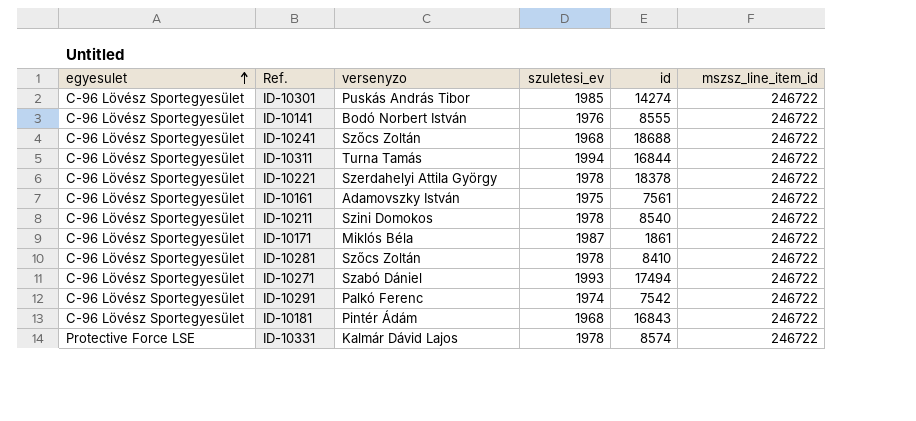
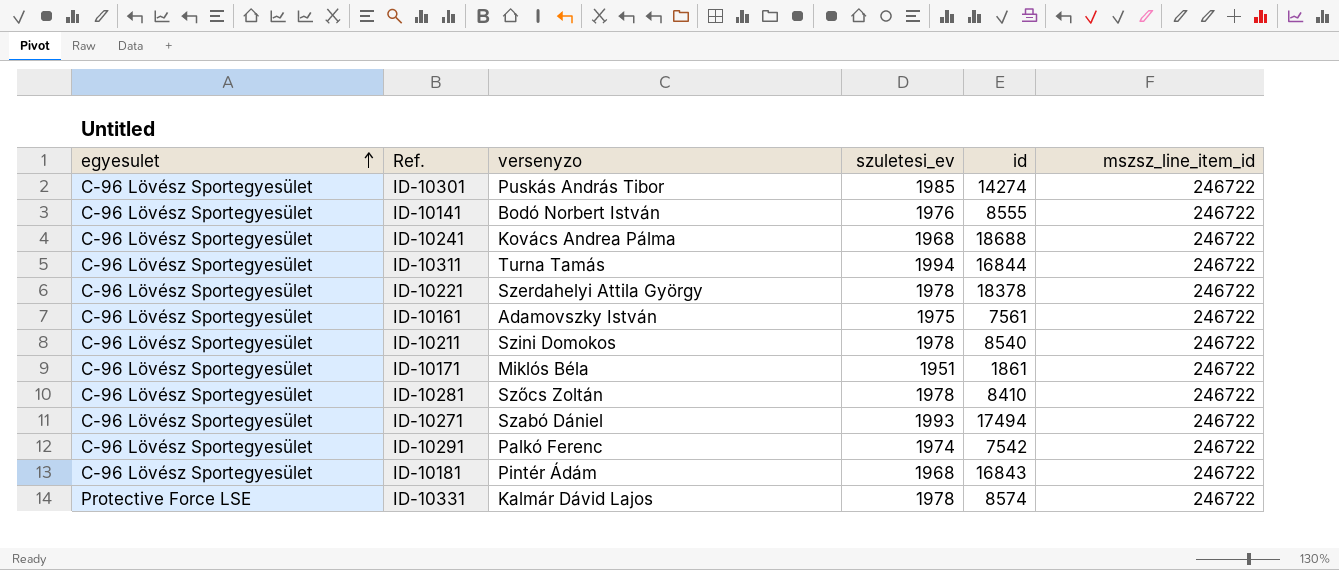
ID-10241 | versenyzo: Szőcs Zoltán -> Kovács Andrea Pálma
ID-10171 | szuletesi_ev: 1987 -> 1951

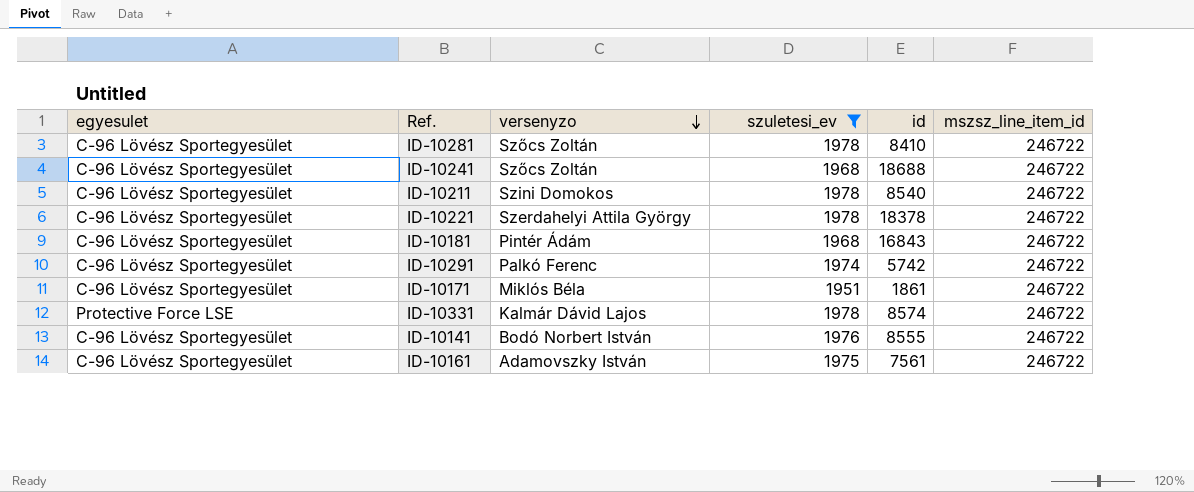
filter: none -> szuletesi_ev <= 1978
row order: egyesulet ascending -> versenyzo descending
ID-10241 | versenyzo: Kovács Andrea Pálma -> Szőcs Zoltán
ID-10291 | id: 7542 -> 5742

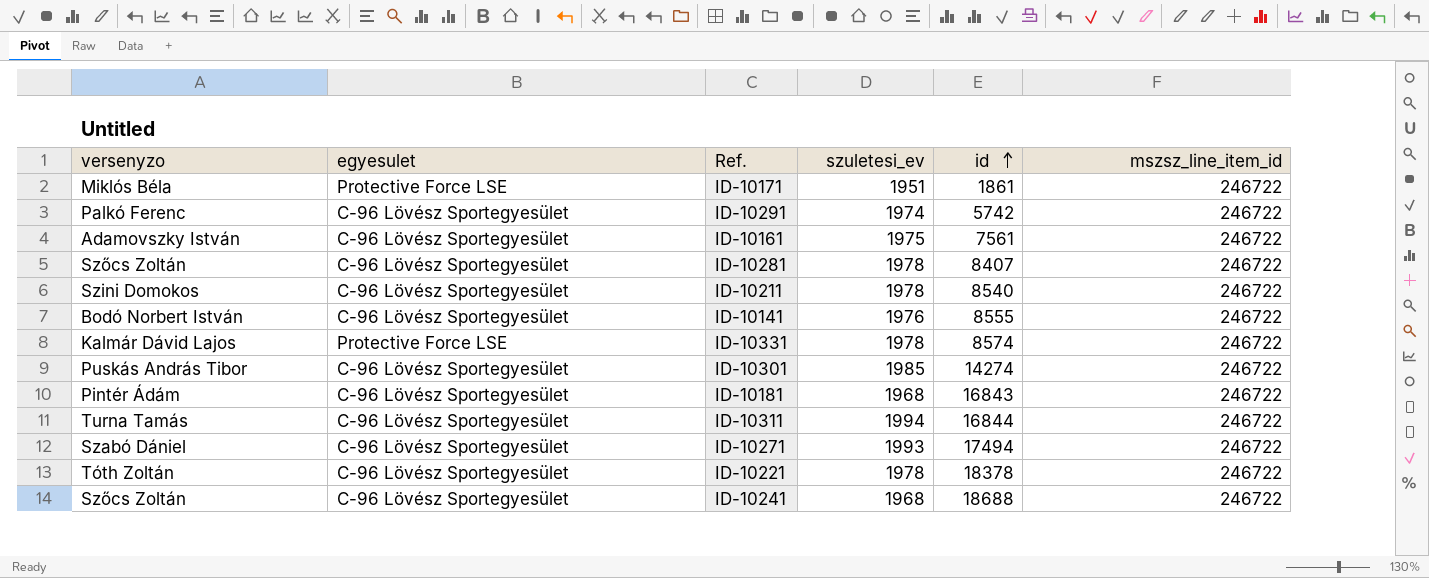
filter: szuletesi_ev <= 1978 -> none
row order: versenyzo descending -> id ascending
column versenyzo | position: 3 -> 1
ID-10171 | egyesulet: C-96 Lövész Sportegyesület -> Protective Force LSE
ID-10281 | id: 8410 -> 8407
ID-10221 | versenyzo: Szerdahelyi Attila György -> Tóth Zoltán

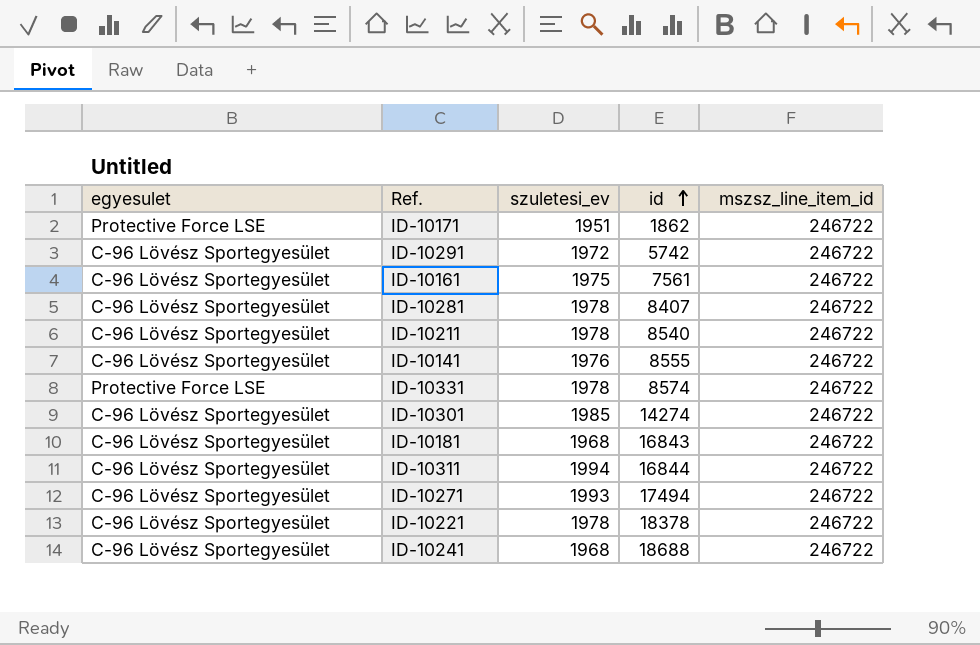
column versenyzo | position: 1 -> none
ID-10171 | id: 1861 -> 1862
ID-10291 | szuletesi_ev: 1974 -> 1972

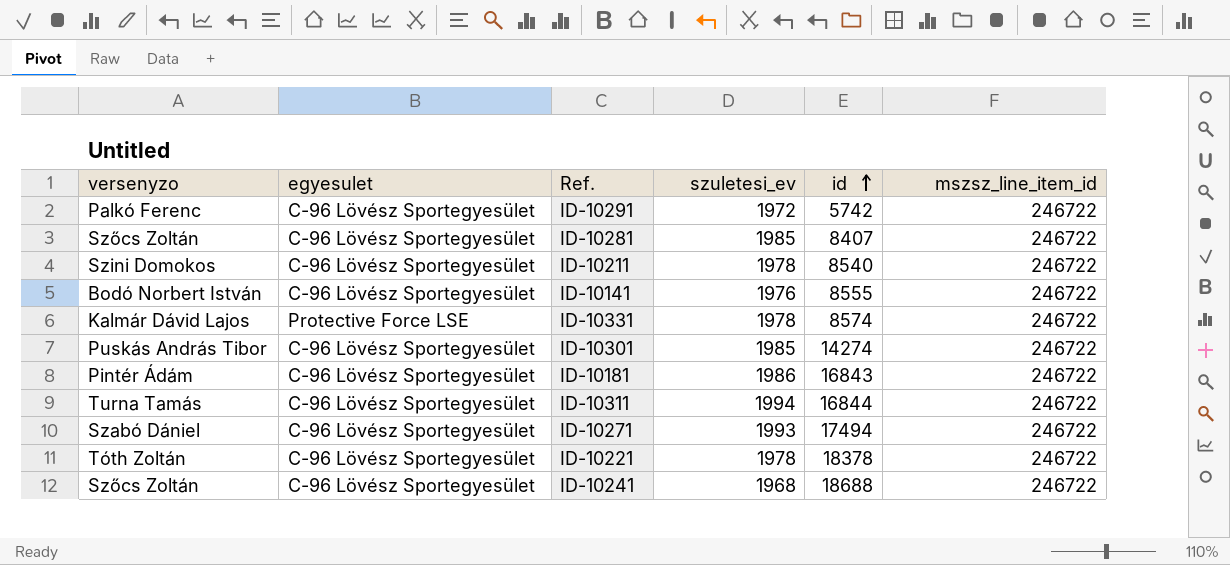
column versenyzo | position: none -> 1
row ID-10171: Protective Force LSE | 1951 | 1862 | 246722 -> none
row ID-10161: C-96 Lövész Sportegyesület | 1975 | 7561 | 246722 -> none
ID-10281 | szuletesi_ev: 1978 -> 1985
ID-10181 | szuletesi_ev: 1968 -> 1986

